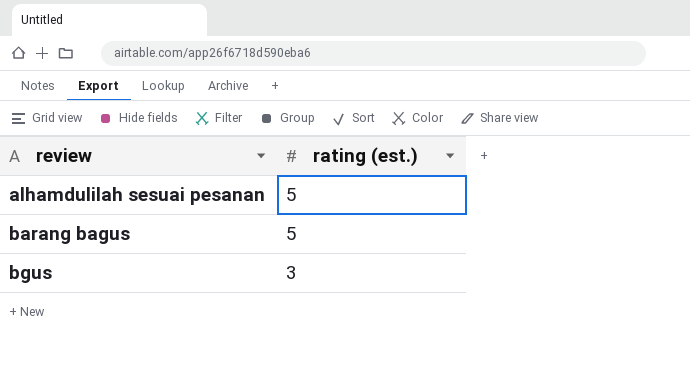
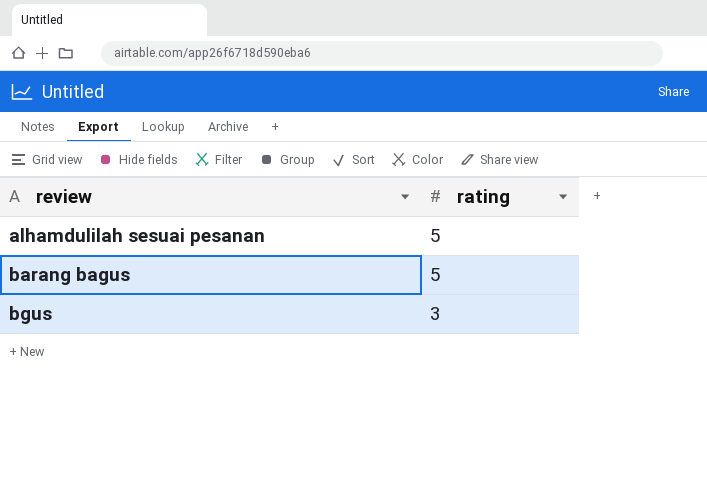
column name: rating (est.) -> rating

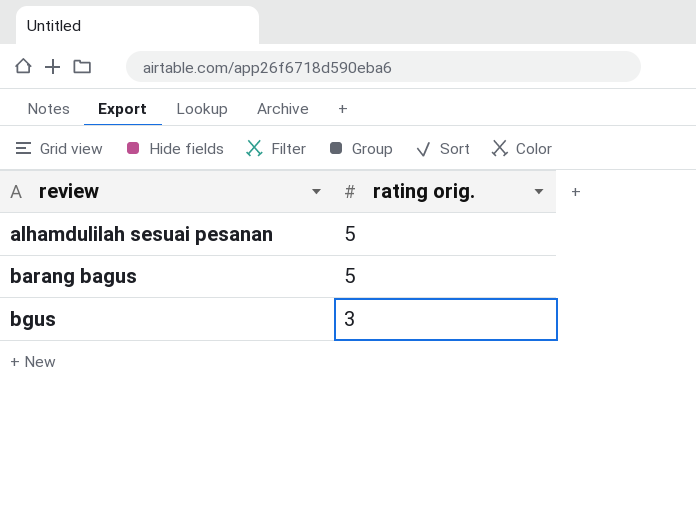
column name: rating -> rating orig.

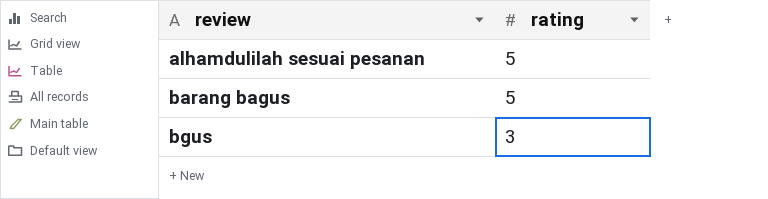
column name: rating orig. -> rating

